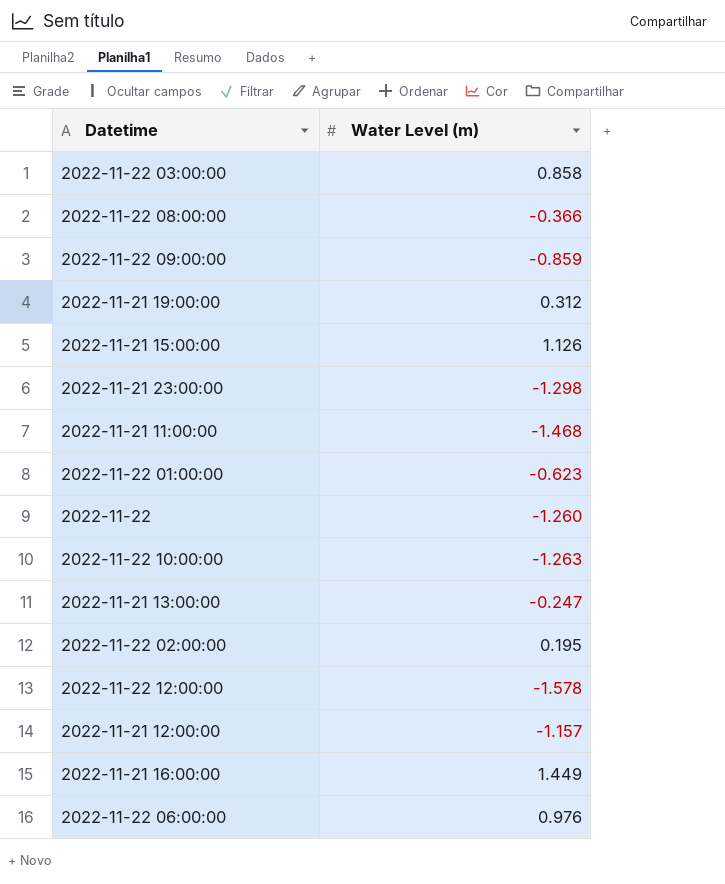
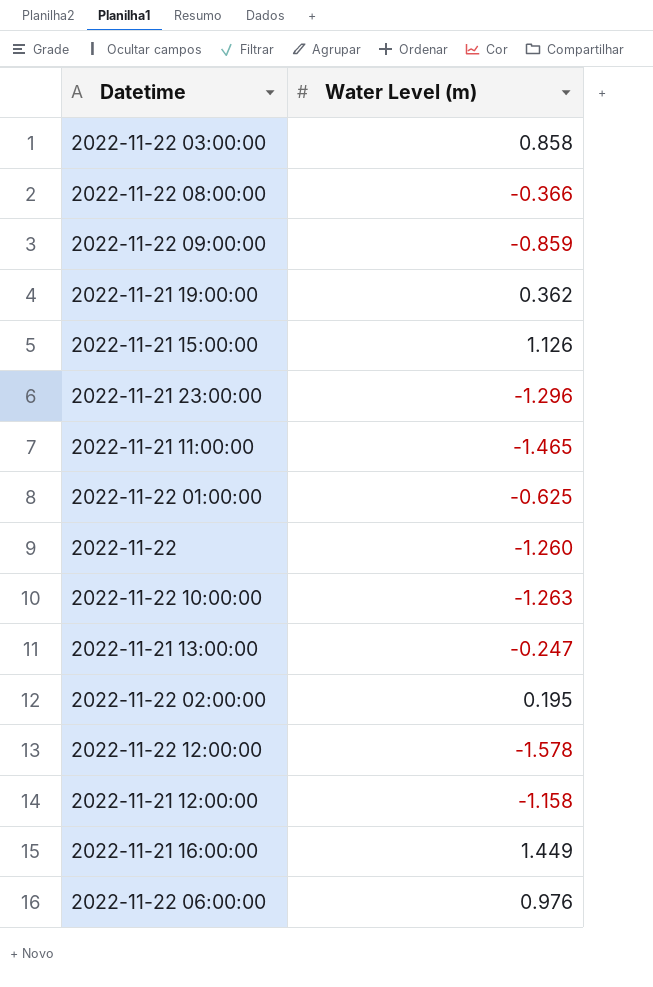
2022-11-21 19:00:00 | Water Level (m): 0.312 -> 0.362
2022-11-21 23:00:00 | Water Level (m): -1.298 -> -1.296
2022-11-21 11:00:00 | Water Level (m): -1.468 -> -1.465
2022-11-22 01:00:00 | Water Level (m): -0.623 -> -0.625
2022-11-21 12:00:00 | Water Level (m): -1.157 -> -1.158

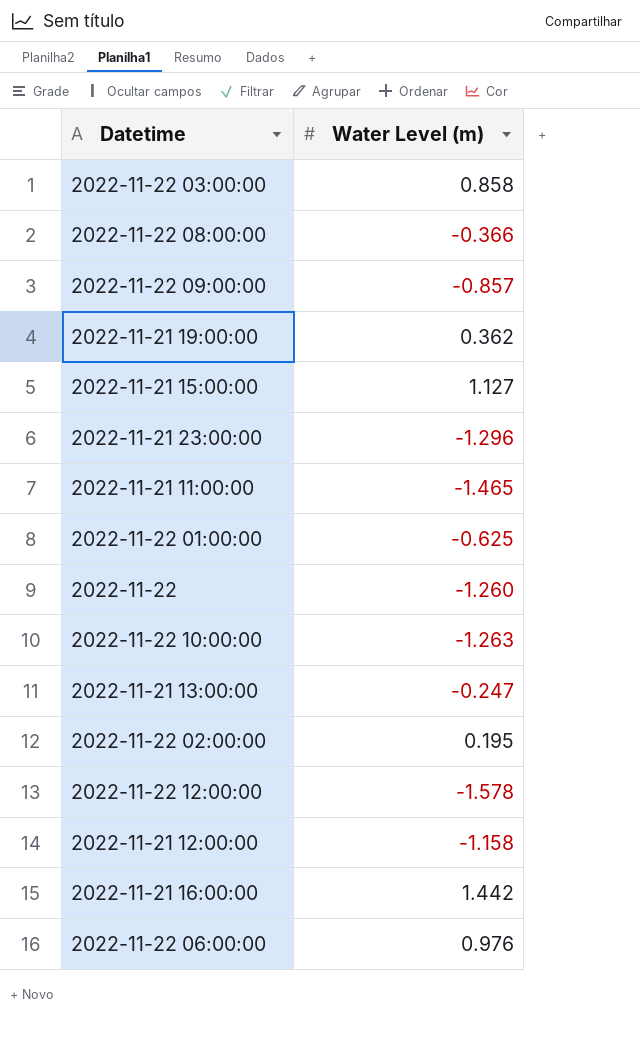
2022-11-22 09:00:00 | Water Level (m): -0.859 -> -0.857
2022-11-21 15:00:00 | Water Level (m): 1.126 -> 1.127
2022-11-21 16:00:00 | Water Level (m): 1.449 -> 1.442

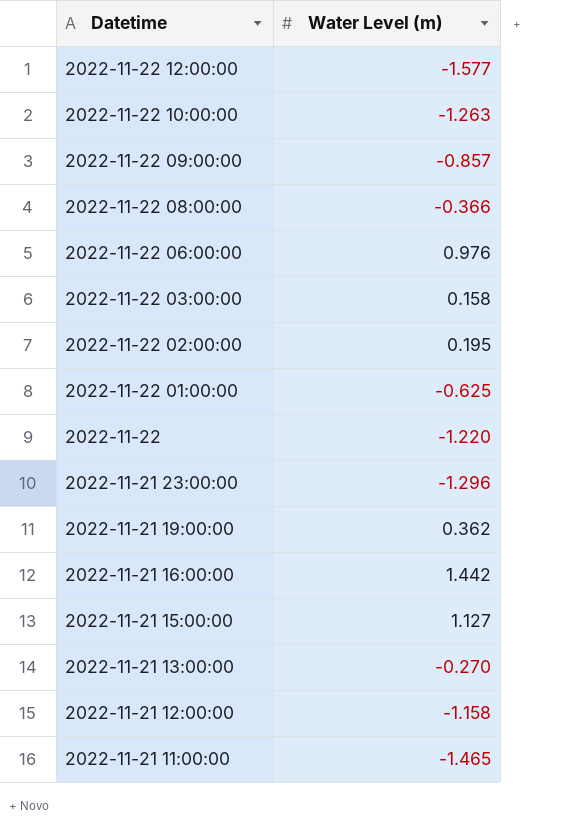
row order: none -> Datetime descending
2022-11-22 12:00:00 | Water Level (m): -1.578 -> -1.577
2022-11-22 03:00:00 | Water Level (m): 0.858 -> 0.158
2022-11-22 | Water Level (m): -1.260 -> -1.220
2022-11-21 13:00:00 | Water Level (m): -0.247 -> -0.270

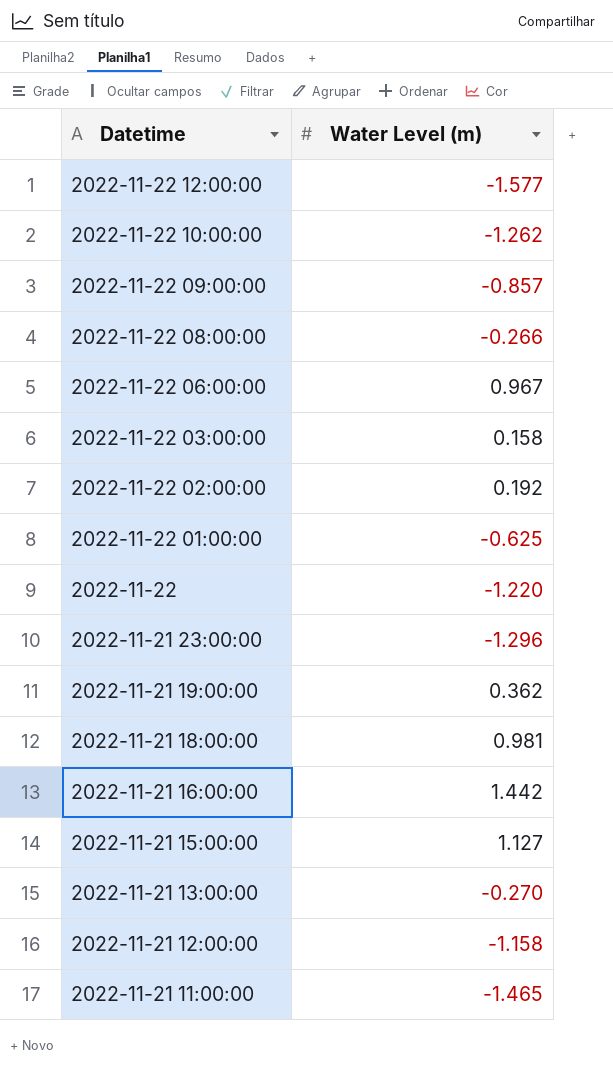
2022-11-22 10:00:00 | Water Level (m): -1.263 -> -1.262
2022-11-22 08:00:00 | Water Level (m): -0.366 -> -0.266
2022-11-22 06:00:00 | Water Level (m): 0.976 -> 0.967
2022-11-22 02:00:00 | Water Level (m): 0.195 -> 0.192
row 2022-11-21 18:00:00: none -> 0.981

